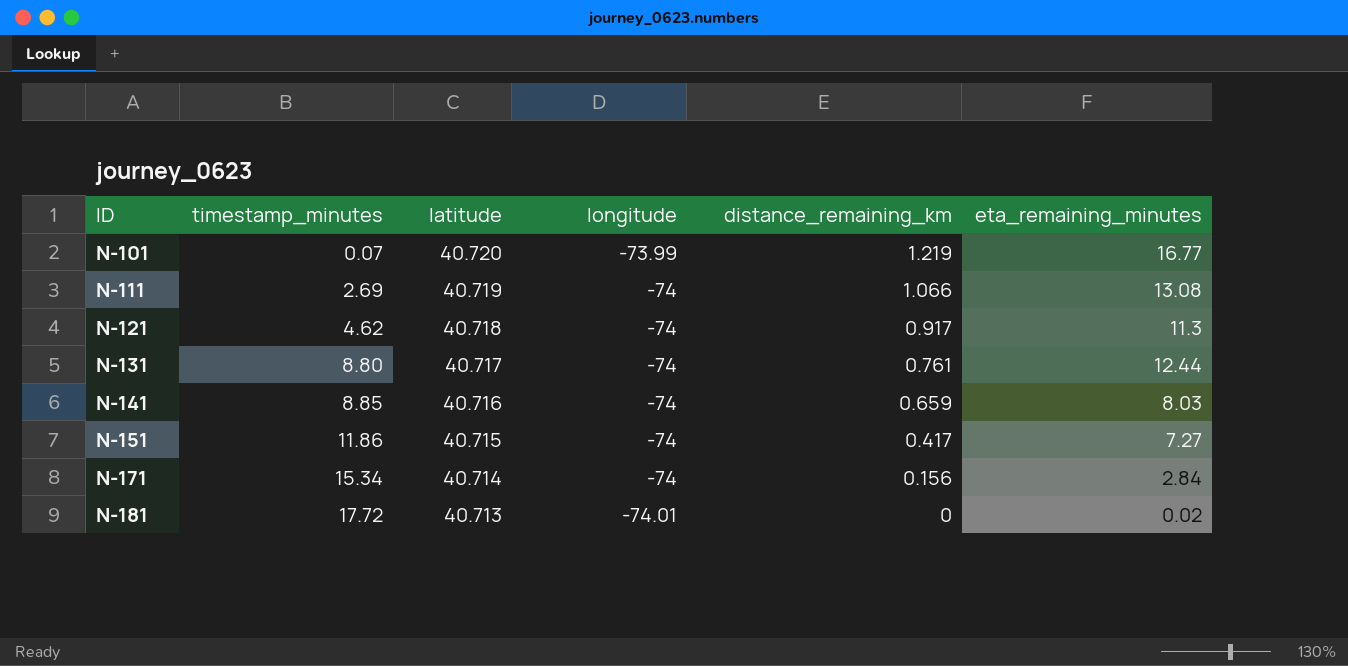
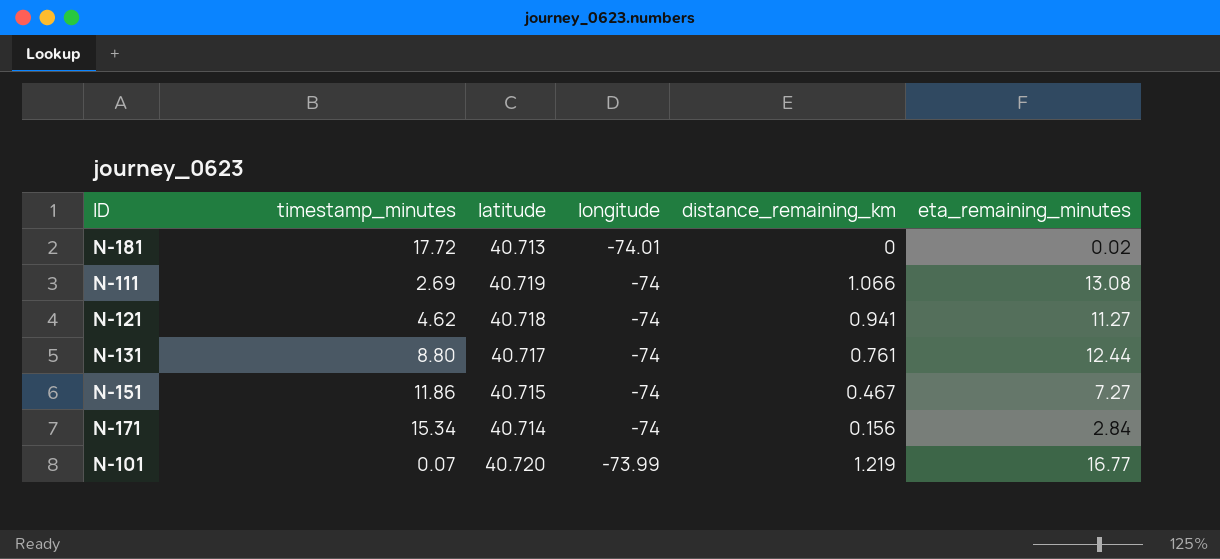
row order: ID ascending -> longitude ascending
row N-141: 8.85 | 40.716 | -74 | 0.659 | 8.03 -> none
N-121 | distance_remaining_km: 0.917 -> 0.941
N-121 | eta_remaining_minutes: 11.3 -> 11.27
N-151 | distance_remaining_km: 0.417 -> 0.467

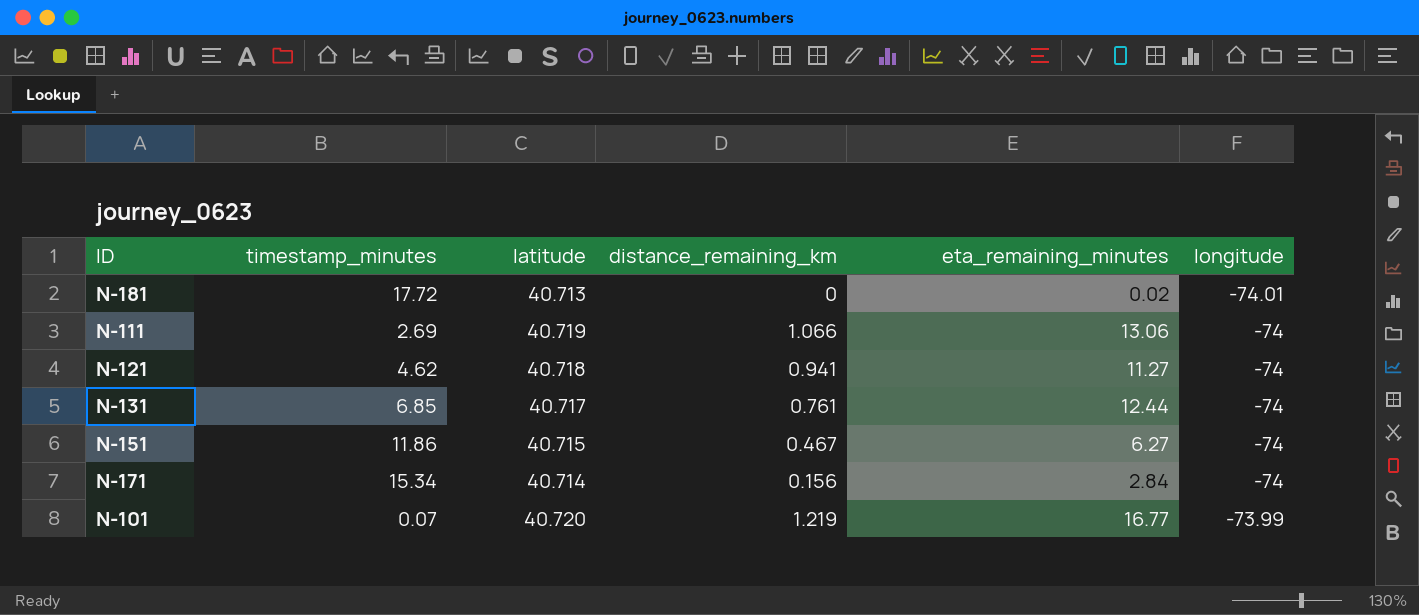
column longitude | position: 4 -> 6
N-111 | eta_remaining_minutes: 13.08 -> 13.06
N-131 | timestamp_minutes: 8.80 -> 6.85
N-151 | eta_remaining_minutes: 7.27 -> 6.27

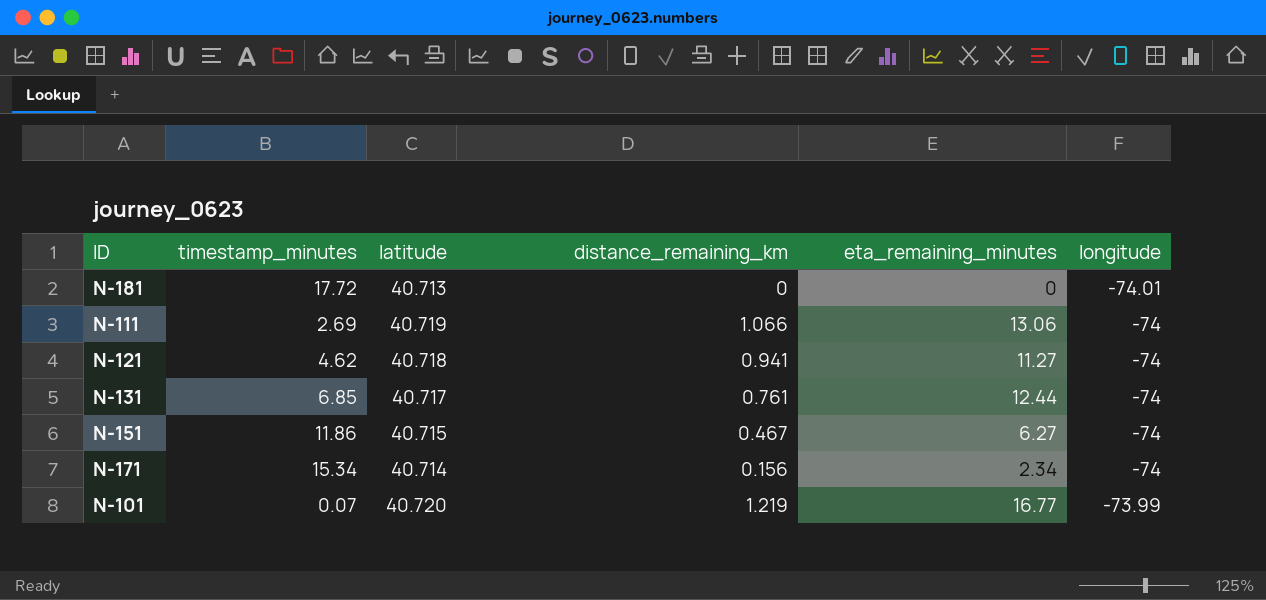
N-181 | eta_remaining_minutes: 0.02 -> 0
N-171 | eta_remaining_minutes: 2.84 -> 2.34

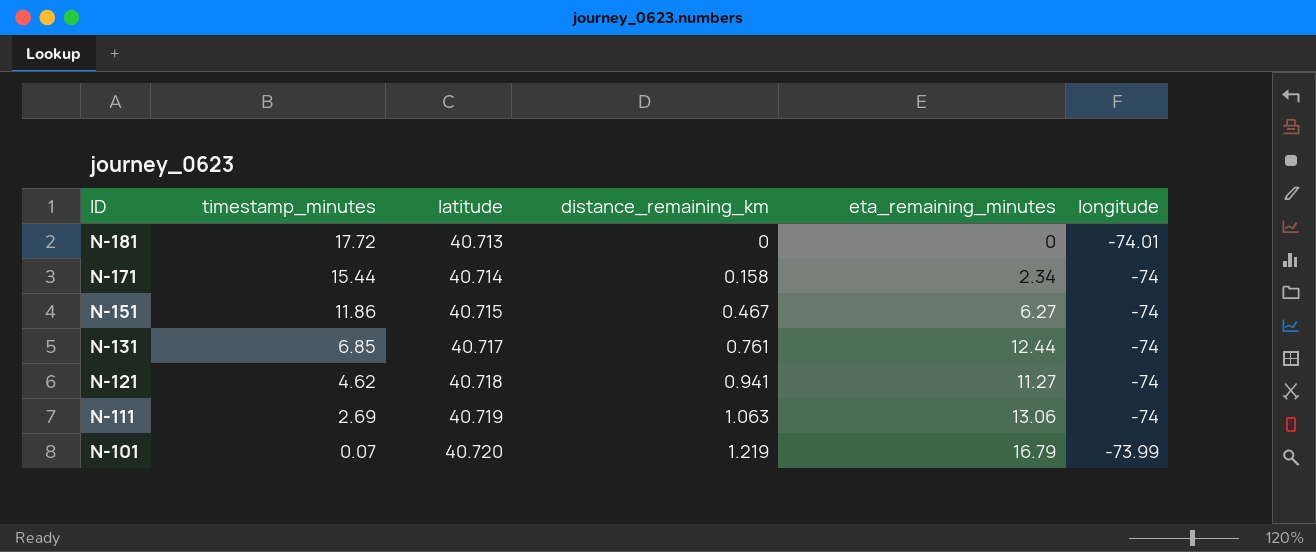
row order: longitude ascending -> ID descending
N-171 | timestamp_minutes: 15.34 -> 15.44
N-171 | distance_remaining_km: 0.156 -> 0.158
N-111 | distance_remaining_km: 1.066 -> 1.063
N-101 | eta_remaining_minutes: 16.77 -> 16.79

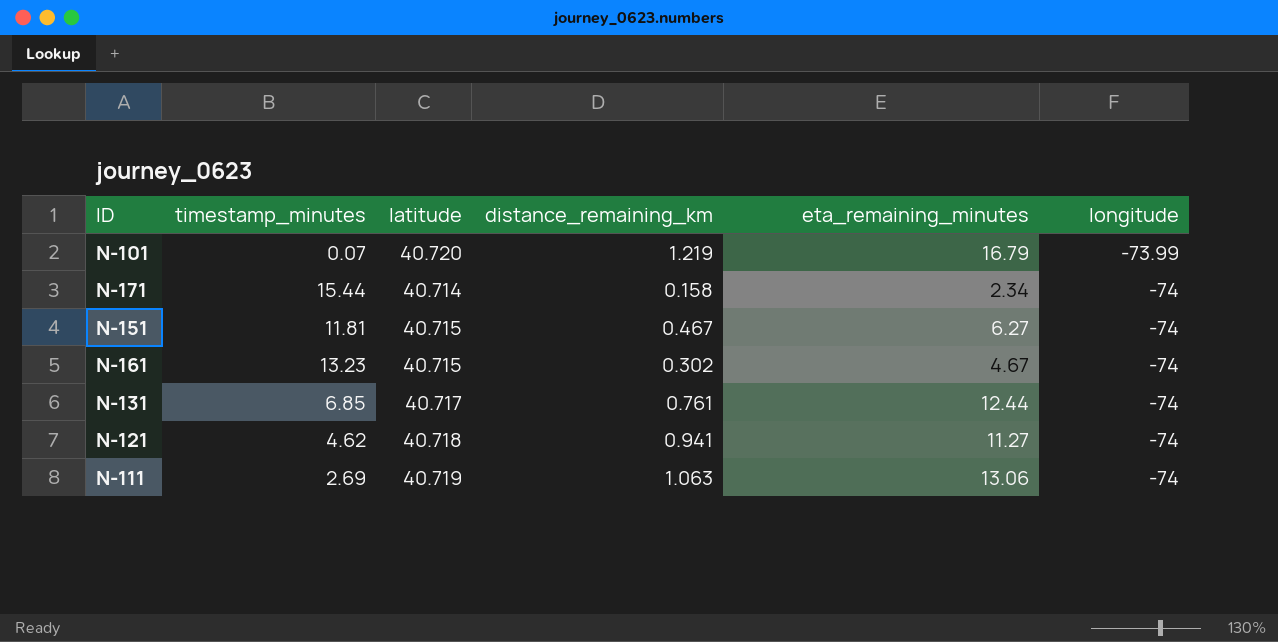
row order: ID descending -> longitude descending
row N-181: 17.72 | 40.713 | 0 | 0 | -74.01 -> none
N-151 | timestamp_minutes: 11.86 -> 11.81
row N-161: none -> 13.23 | 40.715 | 0.302 | 4.67 | -74

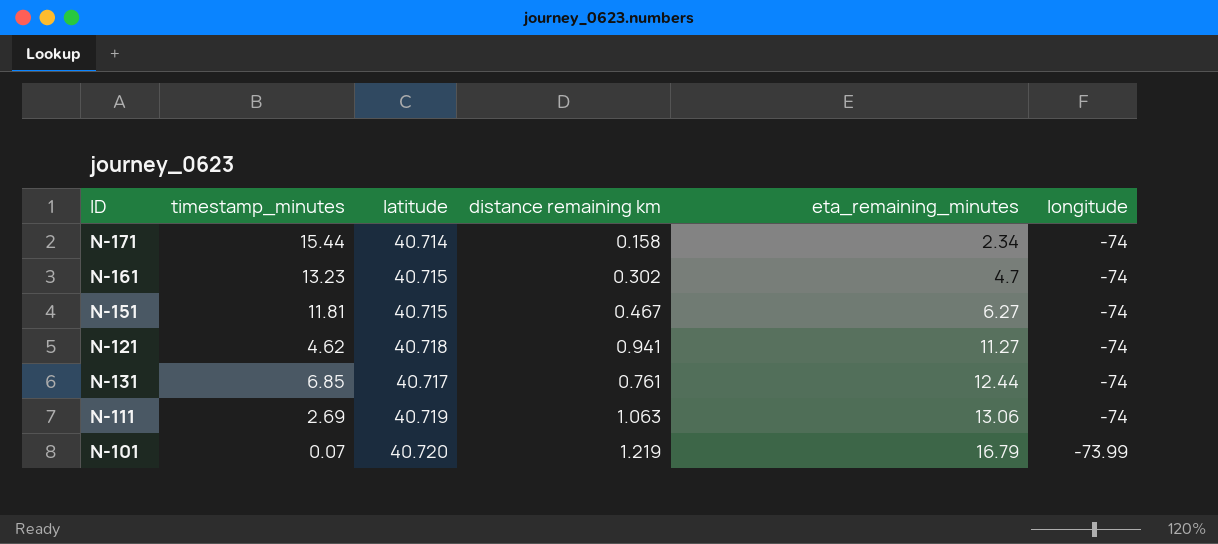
row order: longitude descending -> eta_remaining_minutes ascending
column name: distance_remaining_km -> distance remaining km
N-161 | eta_remaining_minutes: 4.67 -> 4.7

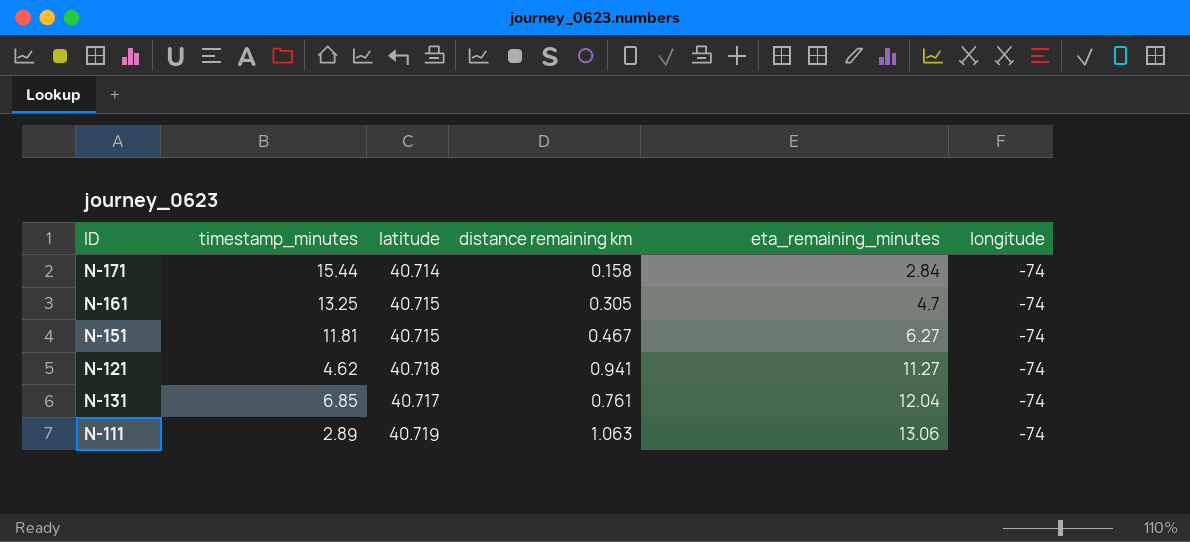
row N-101: 0.07 | 40.720 | 1.219 | 16.79 | -73.99 -> none
N-171 | eta_remaining_minutes: 2.34 -> 2.84
N-161 | timestamp_minutes: 13.23 -> 13.25
N-161 | distance remaining km: 0.302 -> 0.305
N-131 | eta_remaining_minutes: 12.44 -> 12.04
N-111 | timestamp_minutes: 2.69 -> 2.89

